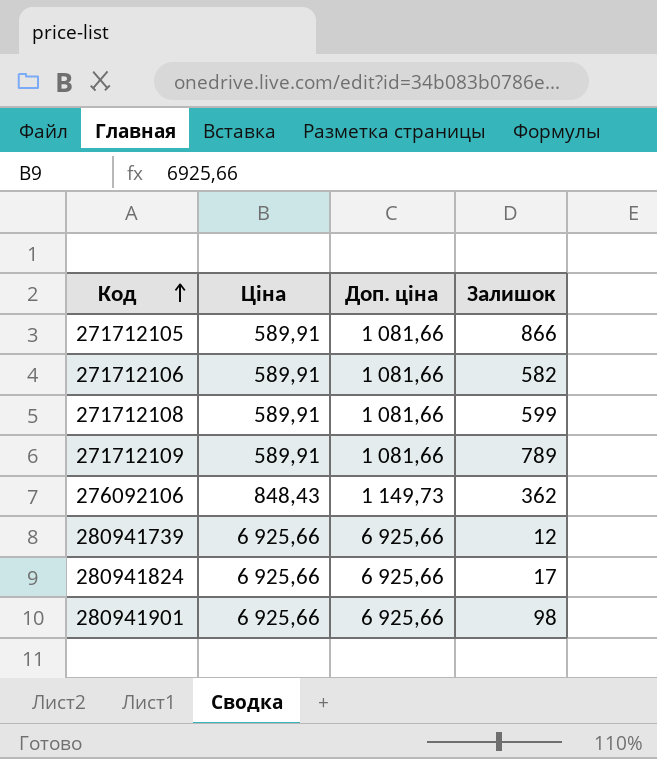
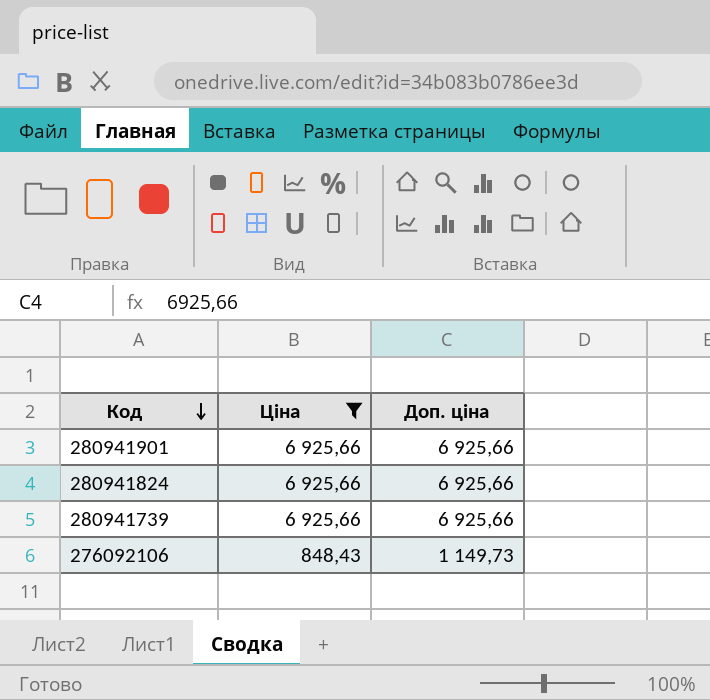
filter: none -> Ціна != 589,91
row order: Код ascending -> Код descending
column Залишок | position: 4 -> none

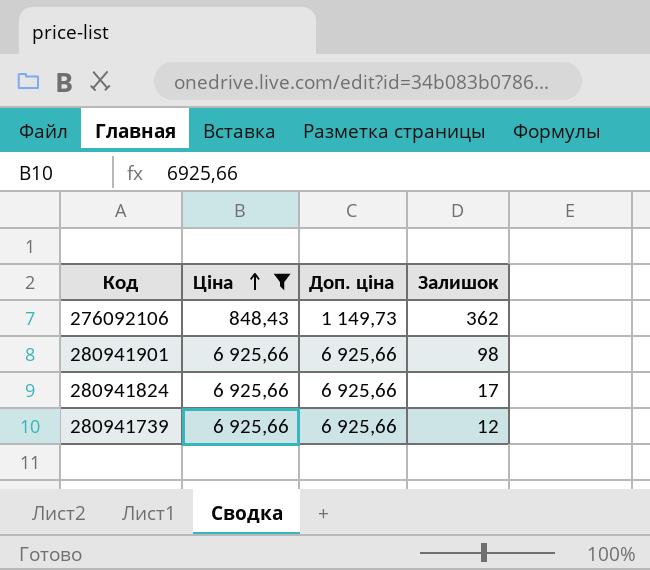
row order: Код descending -> Ціна ascending
column Залишок | position: none -> 4

